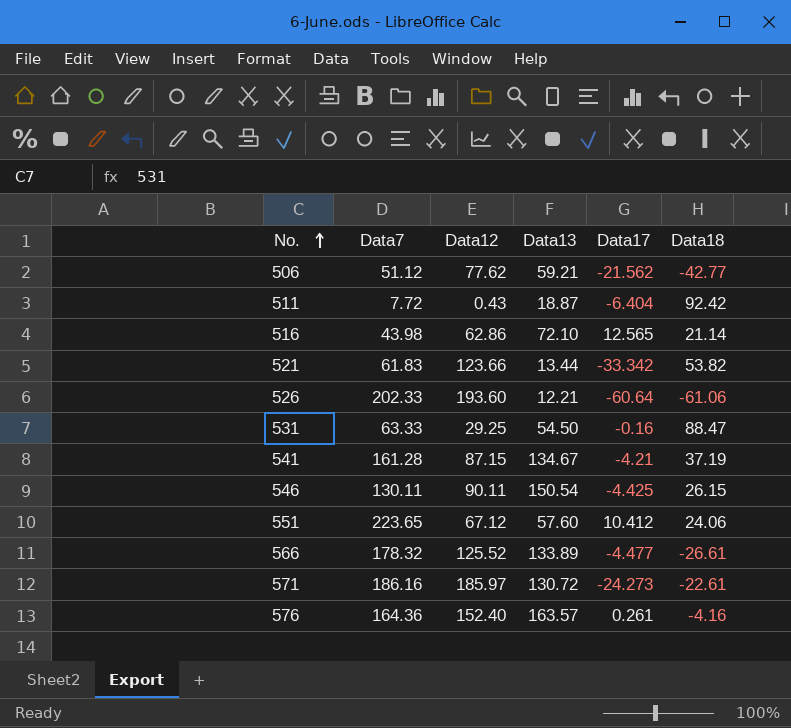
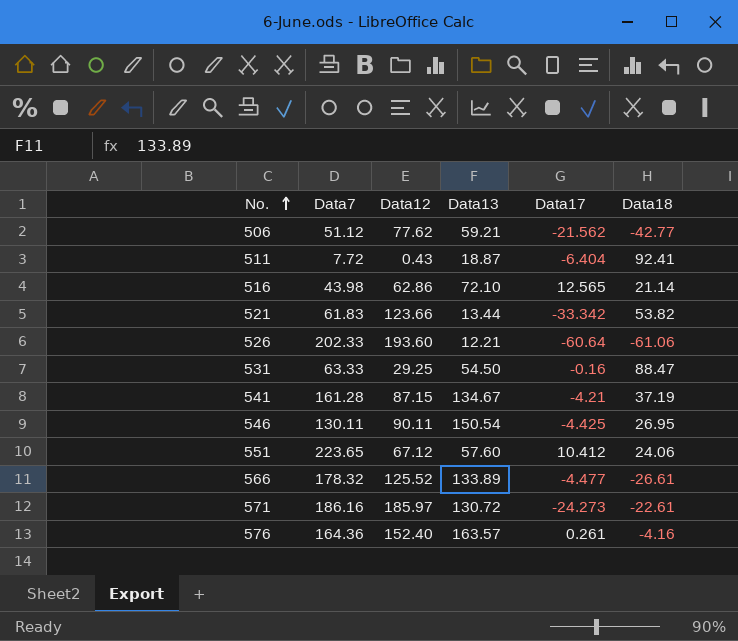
511 | Data18: 92.42 -> 92.41
546 | Data18: 26.15 -> 26.95

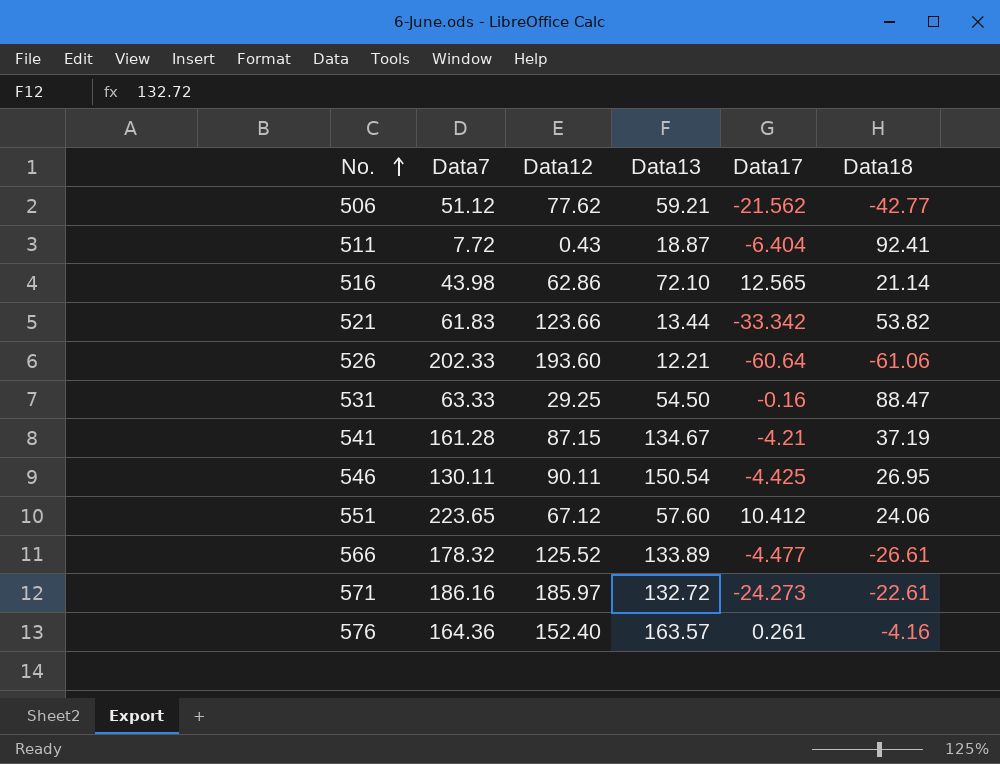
571 | Data13: 130.72 -> 132.72

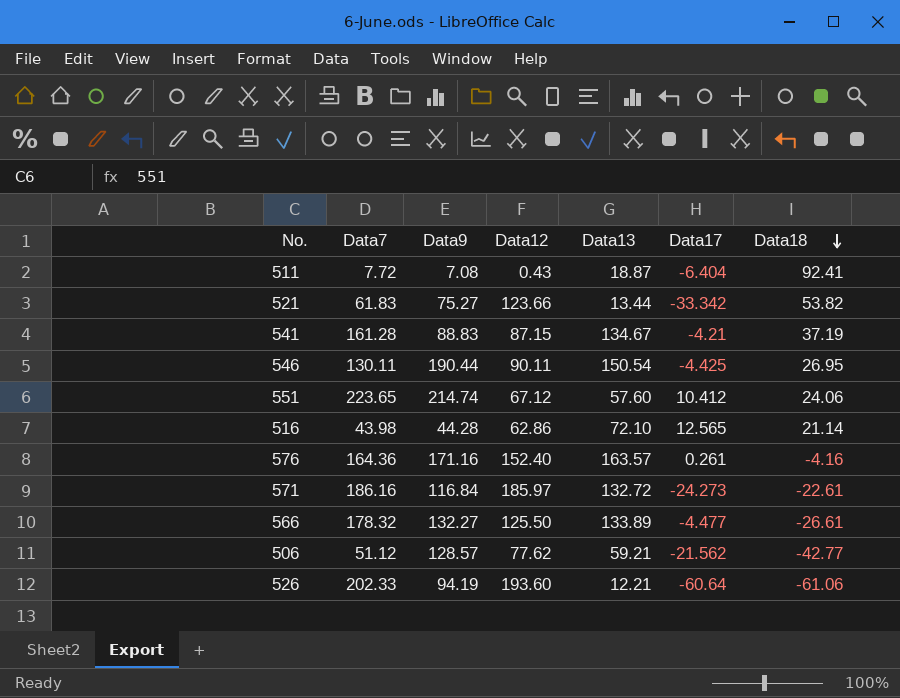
row order: No. ascending -> Data18 descending
column Data9 | position: none -> 3
row 531: 63.33 | 29.25 | 54.50 | -0.16 | 88.47 -> none
566 | Data12: 125.52 -> 125.50

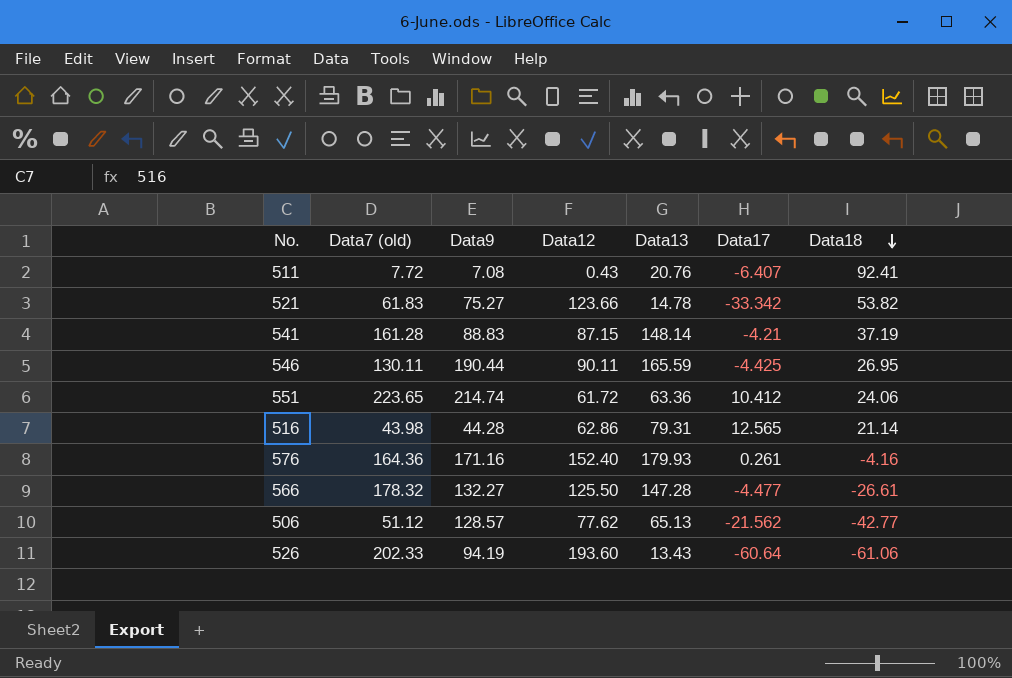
column name: Data7 -> Data7 (old)
row 571: 186.16 | 116.84 | 185.97 | 132.72 | -24.273 | -22.61 -> none
511 | Data13: 18.87 -> 20.76
511 | Data17: -6.404 -> -6.407
521 | Data13: 13.44 -> 14.78
541 | Data13: 134.67 -> 148.14
546 | Data13: 150.54 -> 165.59
551 | Data12: 67.12 -> 61.72
551 | Data13: 57.60 -> 63.36
516 | Data13: 72.10 -> 79.31
576 | Data13: 163.57 -> 179.93
566 | Data13: 133.89 -> 147.28
506 | Data13: 59.21 -> 65.13
526 | Data13: 12.21 -> 13.43

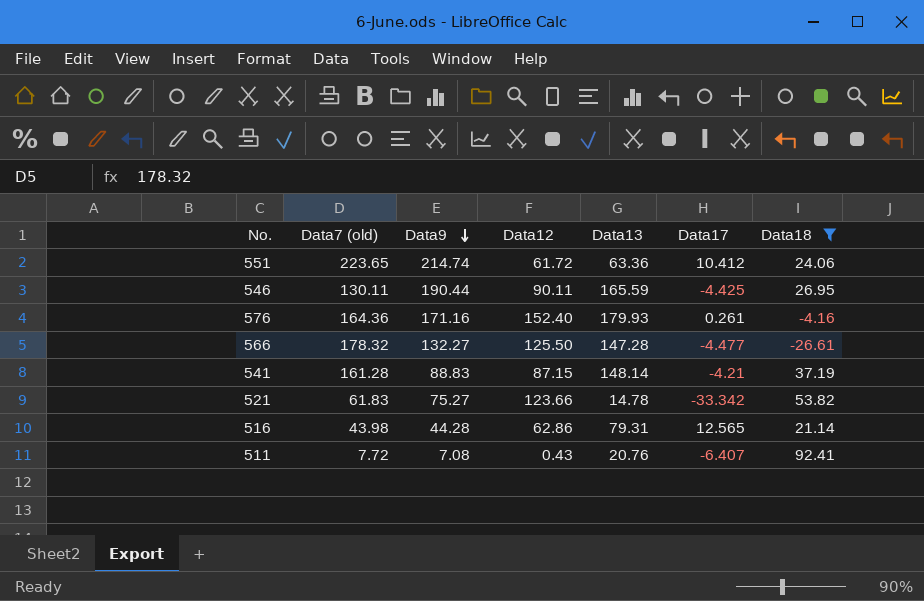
filter: none -> Data18 >= -26.61
row order: Data18 descending -> Data9 descending

